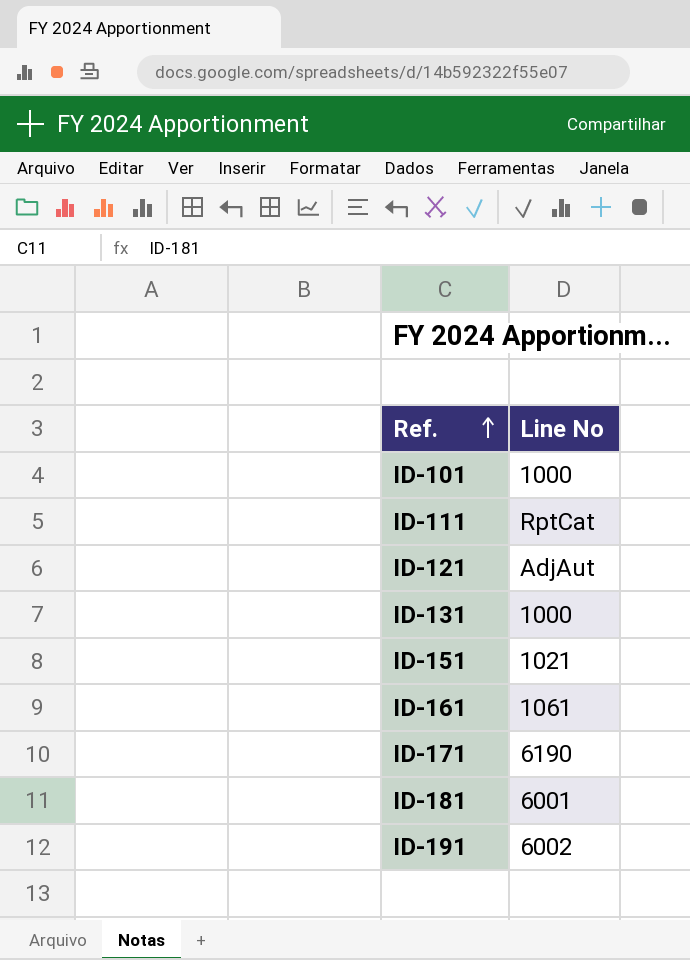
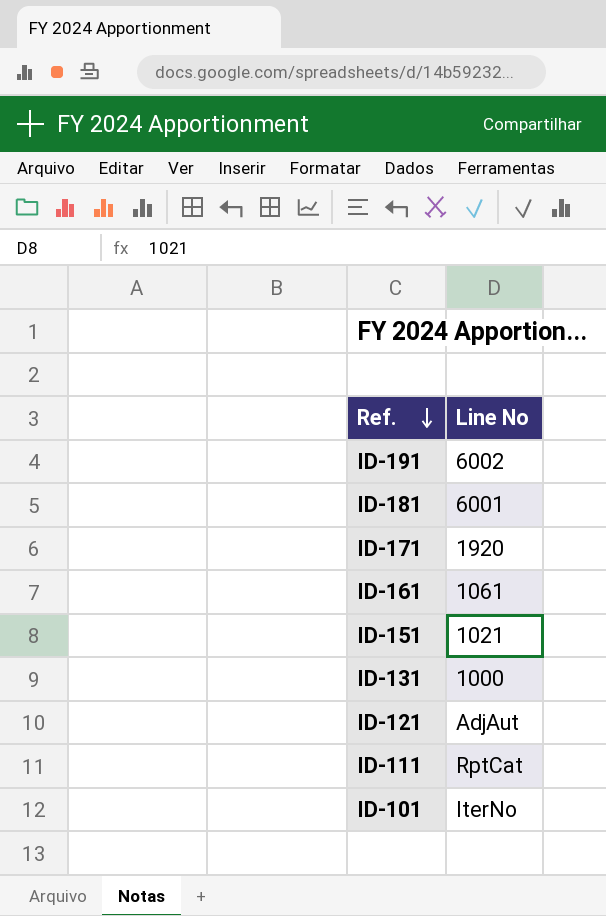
row order: Ref. ascending -> Ref. descending
ID-171 | Line No: 6190 -> 1920
ID-101 | Line No: 1000 -> IterNo

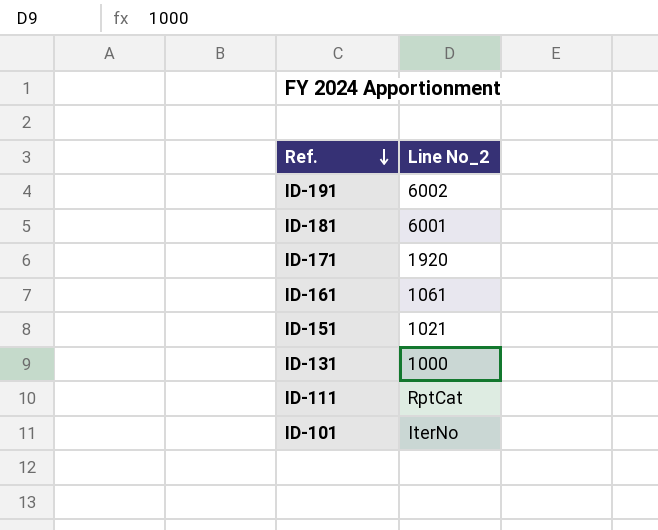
column name: Line No -> Line No_2
row ID-121: AdjAut -> none

